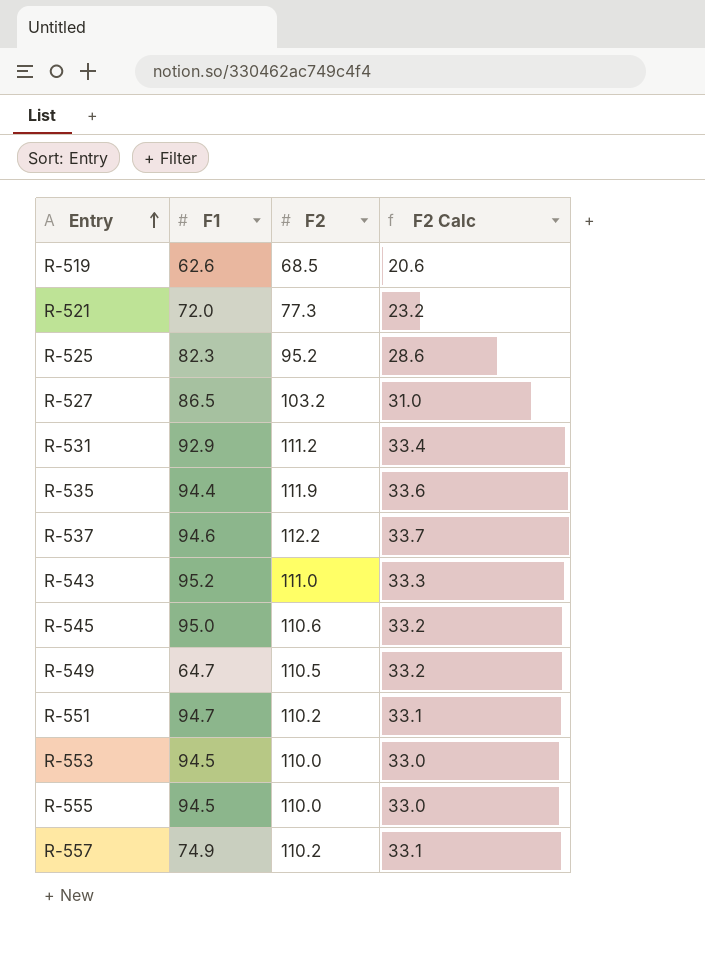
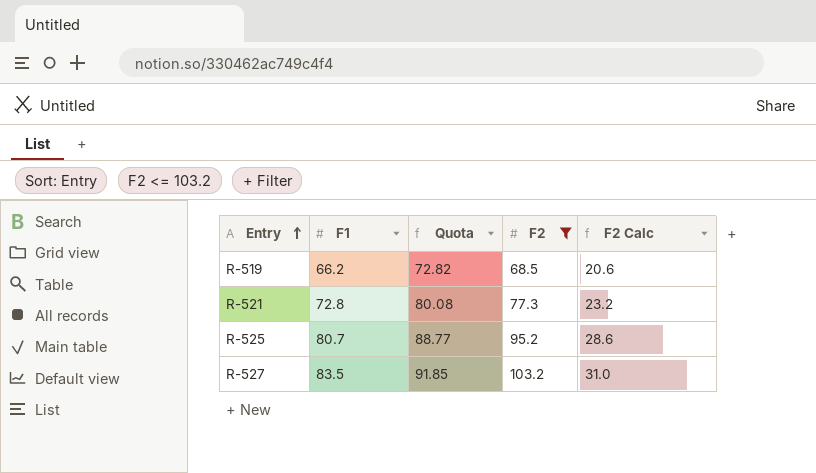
filter: none -> F2 <= 103.2
column Quota | formula: none -> [F1] * 1.1
R-519 | F1: 62.6 -> 66.2
R-521 | F1: 72.0 -> 72.8
R-525 | F1: 82.3 -> 80.7
R-527 | F1: 86.5 -> 83.5

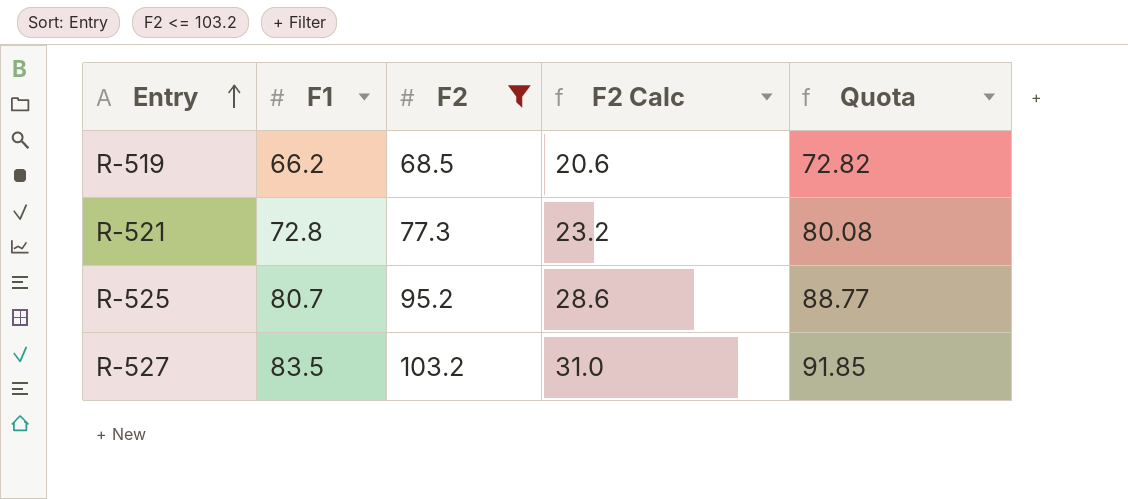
column Quota | position: 3 -> 5

